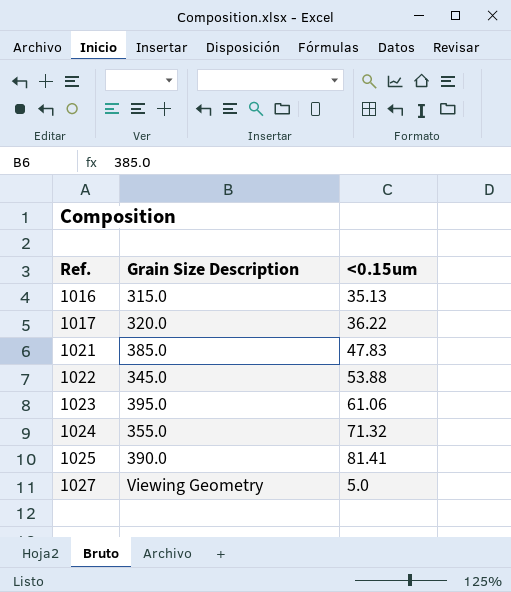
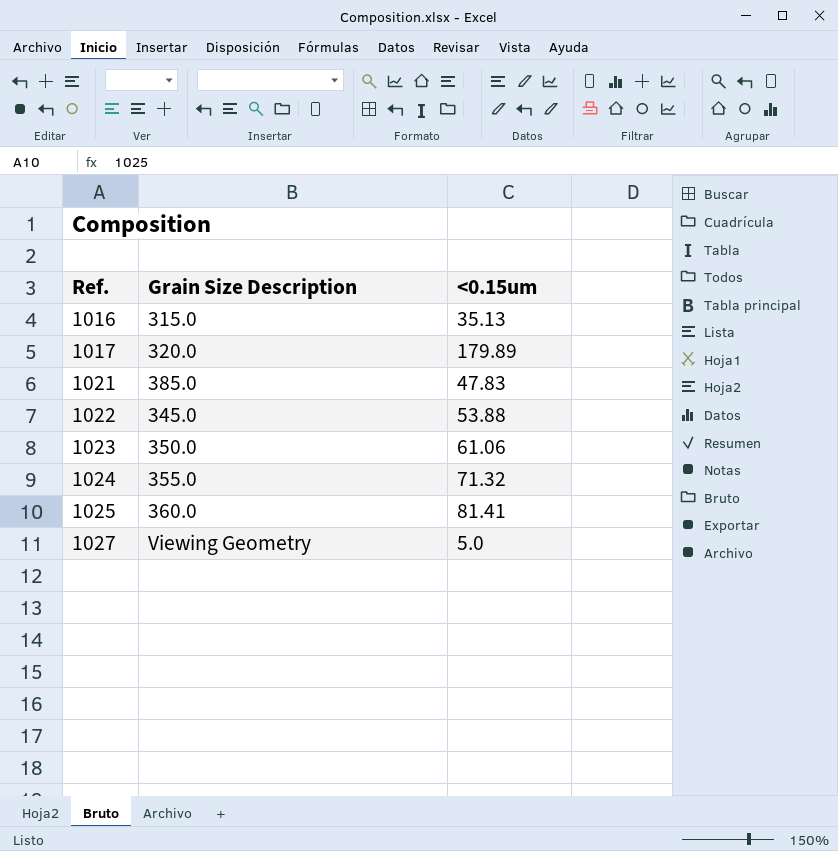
1017 | <0.15um: 36.22 -> 179.89
1023 | Grain Size Description: 395.0 -> 350.0
1025 | Grain Size Description: 390.0 -> 360.0

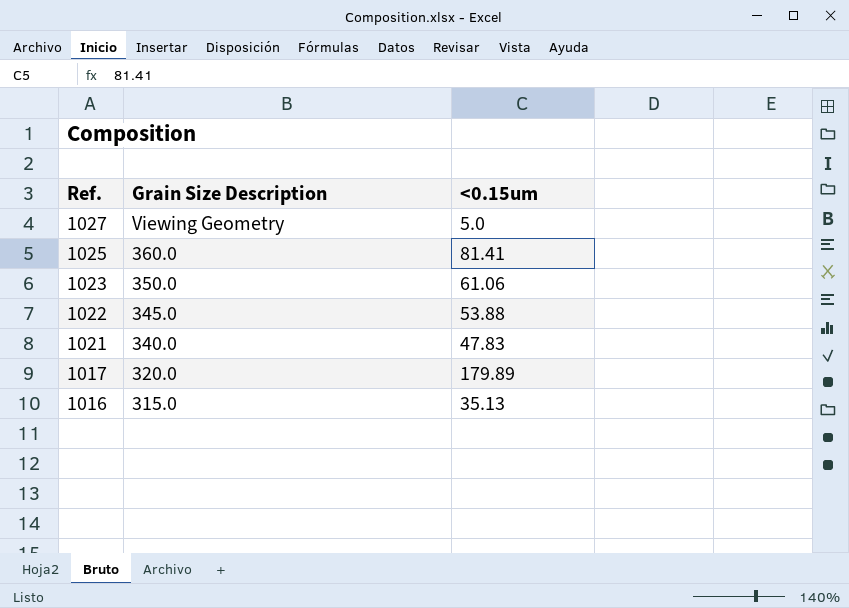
row order: Ref. ascending -> Ref. descending
row 1024: 355.0 | 71.32 -> none
1021 | Grain Size Description: 385.0 -> 340.0

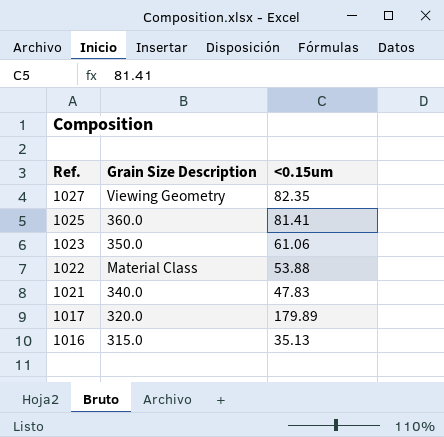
1027 | <0.15um: 5.0 -> 82.35
1022 | Grain Size Description: 345.0 -> Material Class

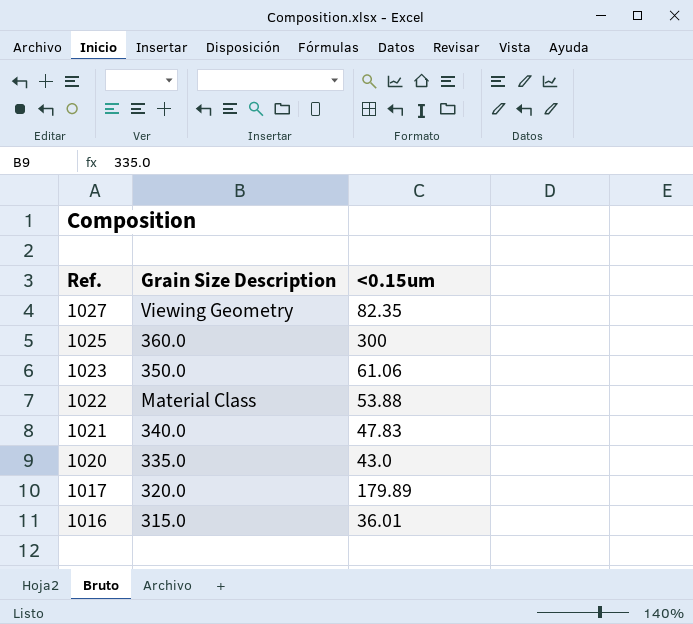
1025 | <0.15um: 81.41 -> 300
row 1020: none -> 335.0 | 43.0
1016 | <0.15um: 35.13 -> 36.01

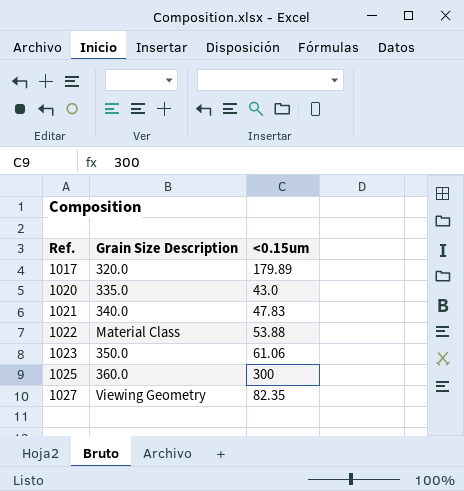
row order: Ref. descending -> Ref. ascending
row 1016: 315.0 | 36.01 -> none

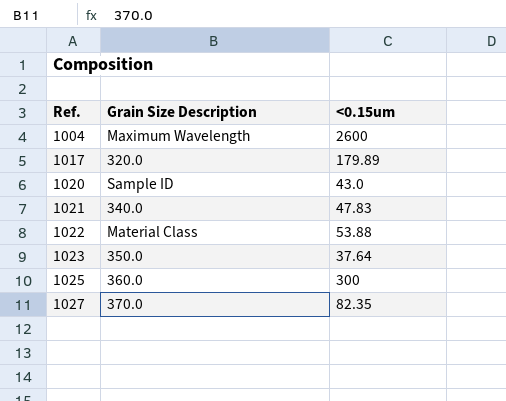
row 1004: none -> Maximum Wavelength | 2600
1020 | Grain Size Description: 335.0 -> Sample ID
1023 | <0.15um: 61.06 -> 37.64
1027 | Grain Size Description: Viewing Geometry -> 370.0

